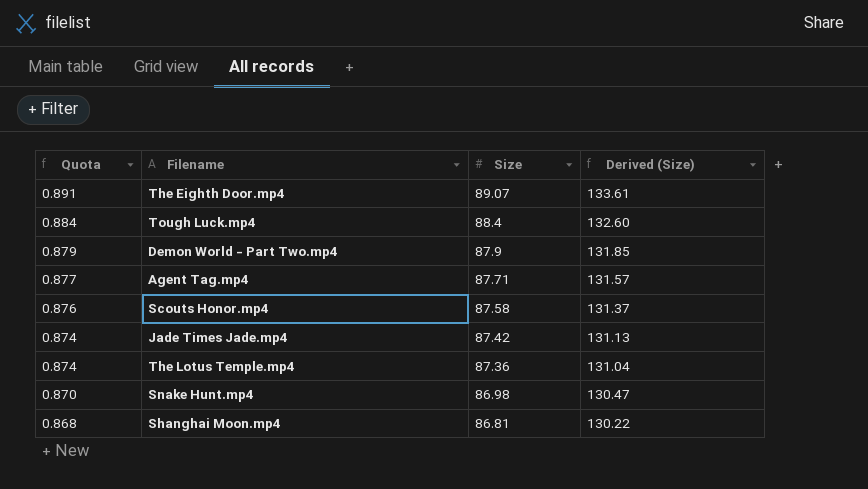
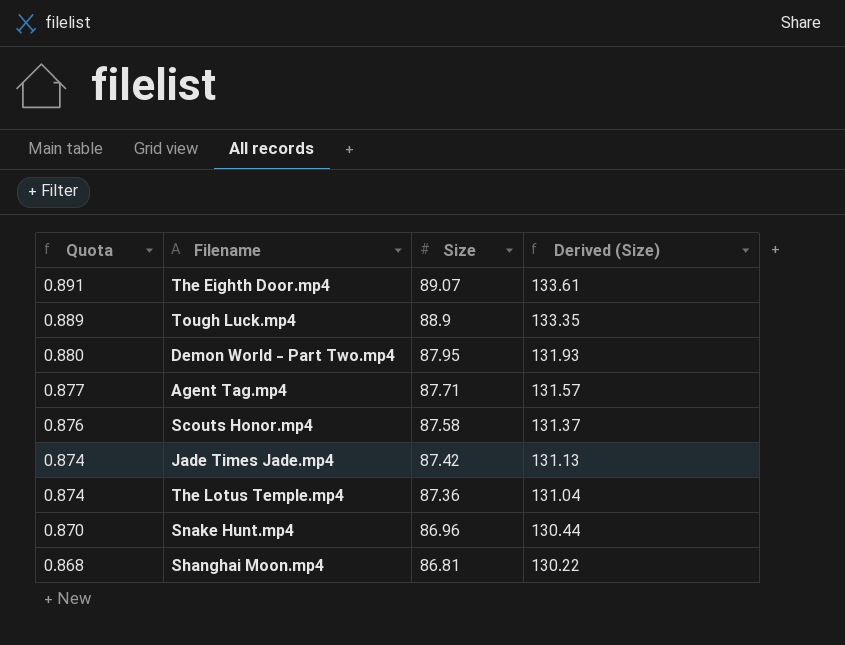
Tough Luck.mp4 | Quota: 0.884 -> 0.889
Tough Luck.mp4 | Size: 88.4 -> 88.9
Tough Luck.mp4 | Derived (Size): 132.60 -> 133.35
Demon World - Part Two.mp4 | Quota: 0.879 -> 0.880
Demon World - Part Two.mp4 | Size: 87.9 -> 87.95
Demon World - Part Two.mp4 | Derived (Size): 131.85 -> 131.93
Snake Hunt.mp4 | Size: 86.98 -> 86.96
Snake Hunt.mp4 | Derived (Size): 130.47 -> 130.44

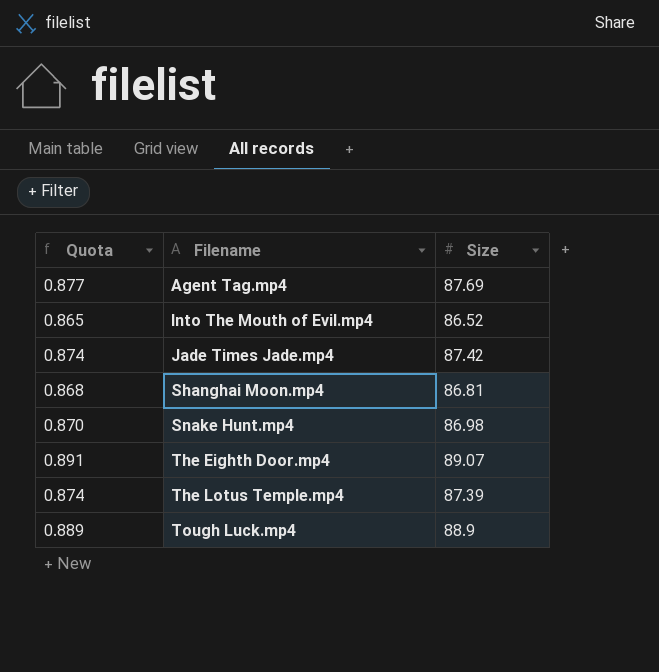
row order: Quota descending -> Filename ascending
column Derived (Size) | formula: [Size] * 1.5 -> none
row Demon World - Part Two.mp4: 0.880 | 87.95 | 131.93 -> none
row Scouts Honor.mp4: 0.876 | 87.58 | 131.37 -> none
Agent Tag.mp4 | Size: 87.71 -> 87.69
row Into The Mouth of Evil.mp4: none -> 0.865 | 86.52
Snake Hunt.mp4 | Size: 86.96 -> 86.98
The Lotus Temple.mp4 | Size: 87.36 -> 87.39

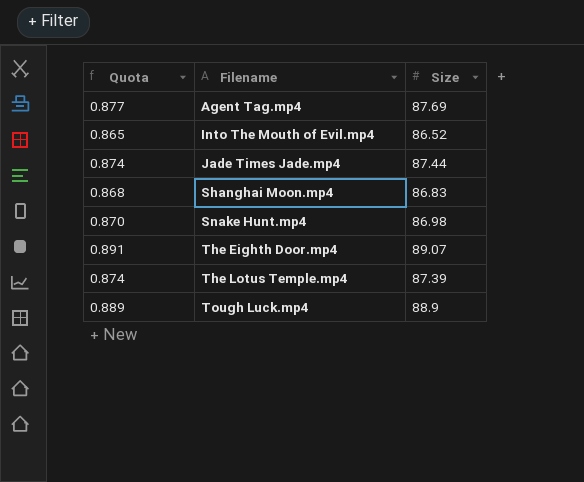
Jade Times Jade.mp4 | Size: 87.42 -> 87.44
Shanghai Moon.mp4 | Size: 86.81 -> 86.83

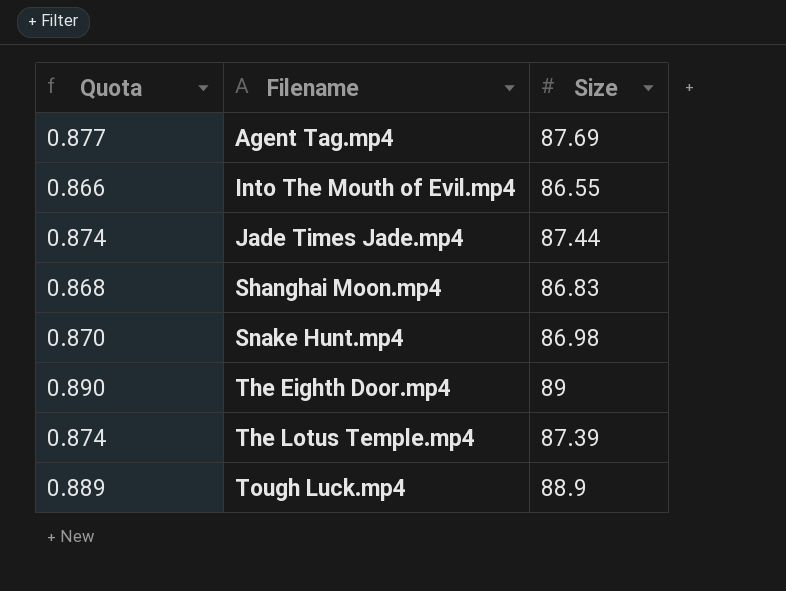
Into The Mouth of Evil.mp4 | Quota: 0.865 -> 0.866
Into The Mouth of Evil.mp4 | Size: 86.52 -> 86.55
The Eighth Door.mp4 | Quota: 0.891 -> 0.890
The Eighth Door.mp4 | Size: 89.07 -> 89

